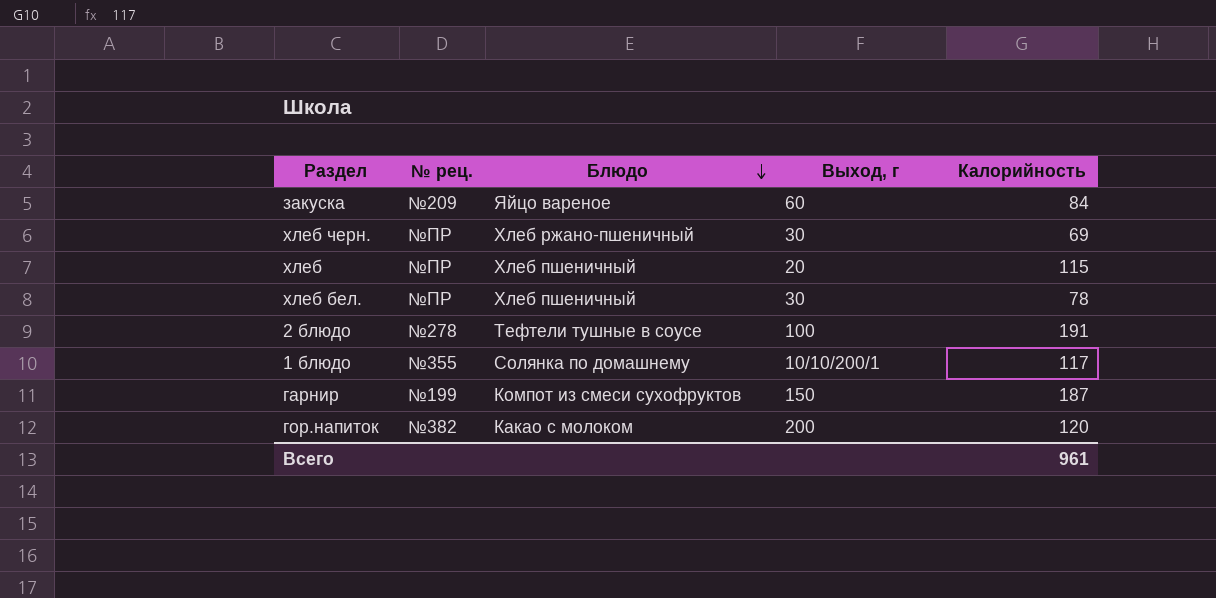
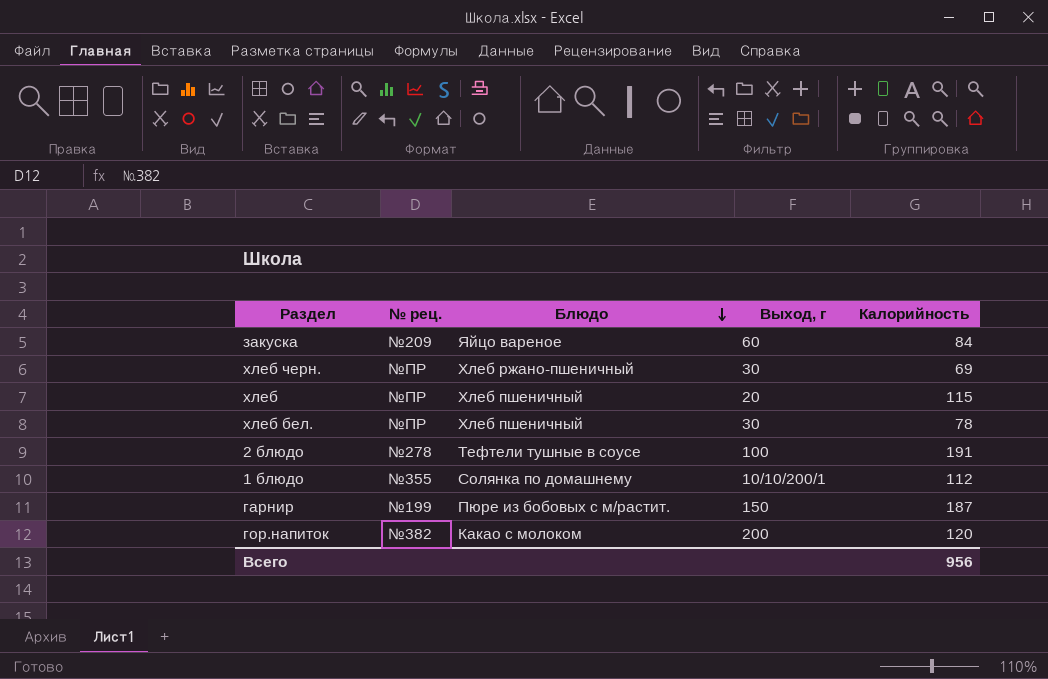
1 блюдо | Калорийность: 117 -> 112
гарнир | Блюдо: Компот из смеси сухофруктов -> Пюре из бобовых с м/растит.
Всего | Калорийность: 961 -> 956

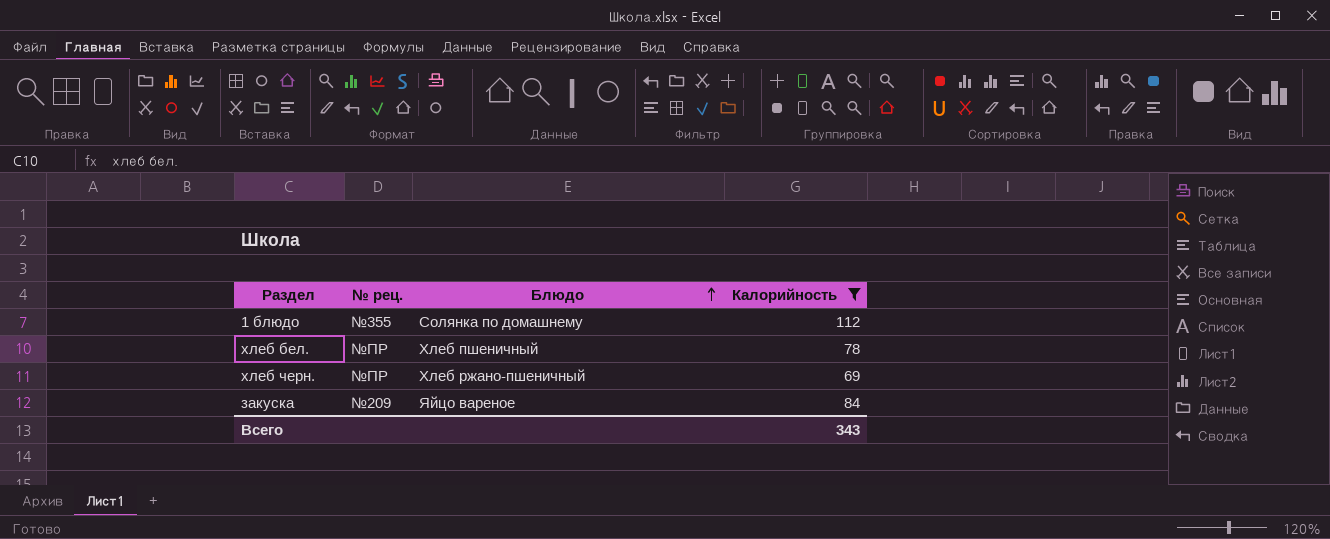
filter: none -> Калорийность <= 112
row order: Блюдо descending -> Блюдо ascending
column Выход, г | position: 4 -> none
Всего | Калорийность: 956 -> 343

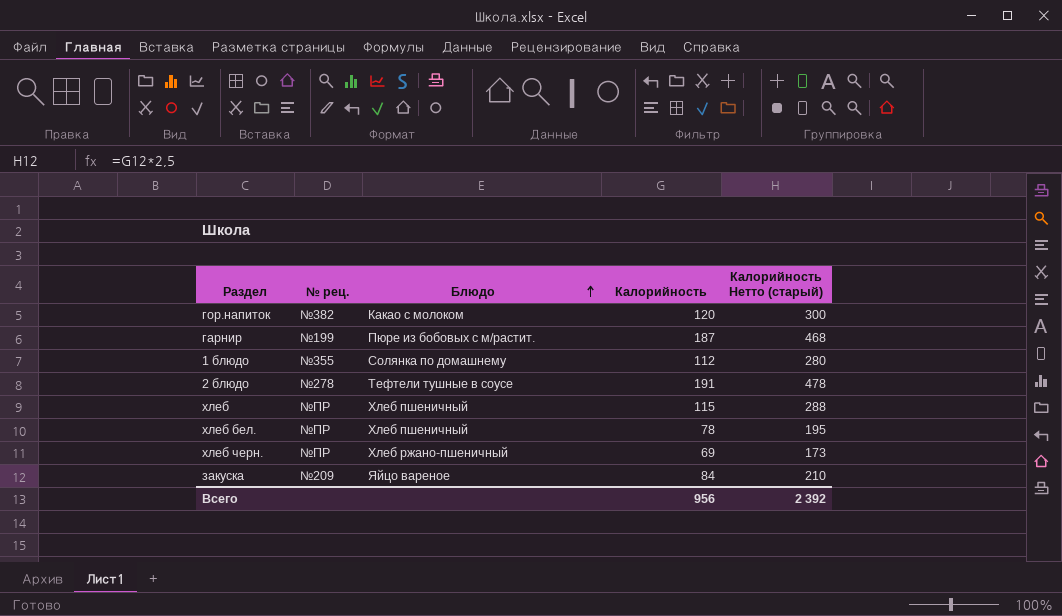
filter: Калорийность <= 112 -> none
column Калорийность Нетто (старый) | formula: none -> [Калорийность] * 2,5
Всего | Калорийность: 343 -> 956

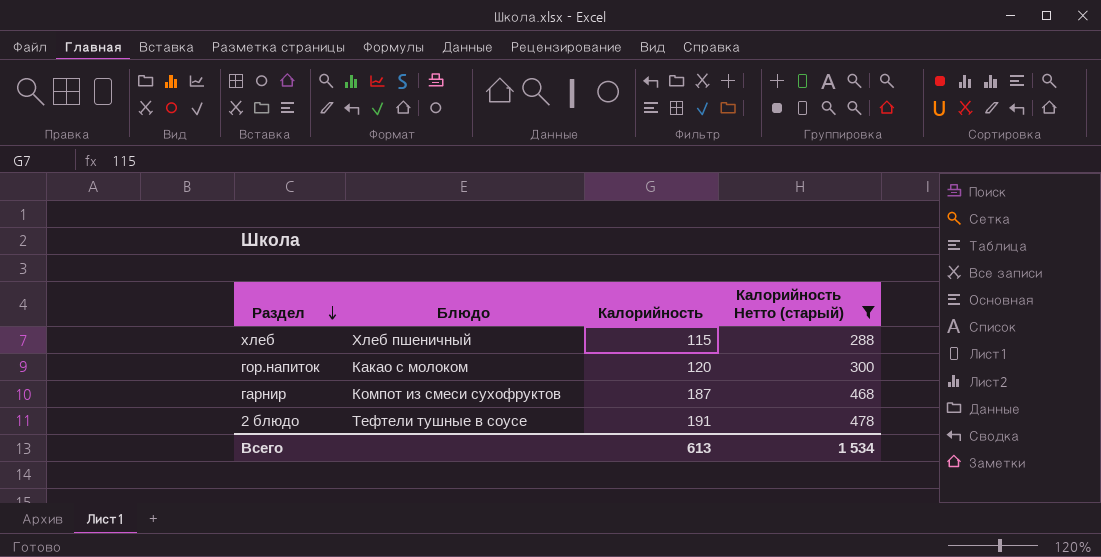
filter: none -> Калорийность Нетто (старый) >= 288
row order: Блюдо ascending -> Раздел descending
column № рец. | position: 2 -> none
гарнир | Блюдо: Пюре из бобовых с м/растит. -> Компот из смеси сухофруктов
Всего | Калорийность: 956 -> 613
Всего | Калорийность Нетто (старый): 2 392 -> 1 534

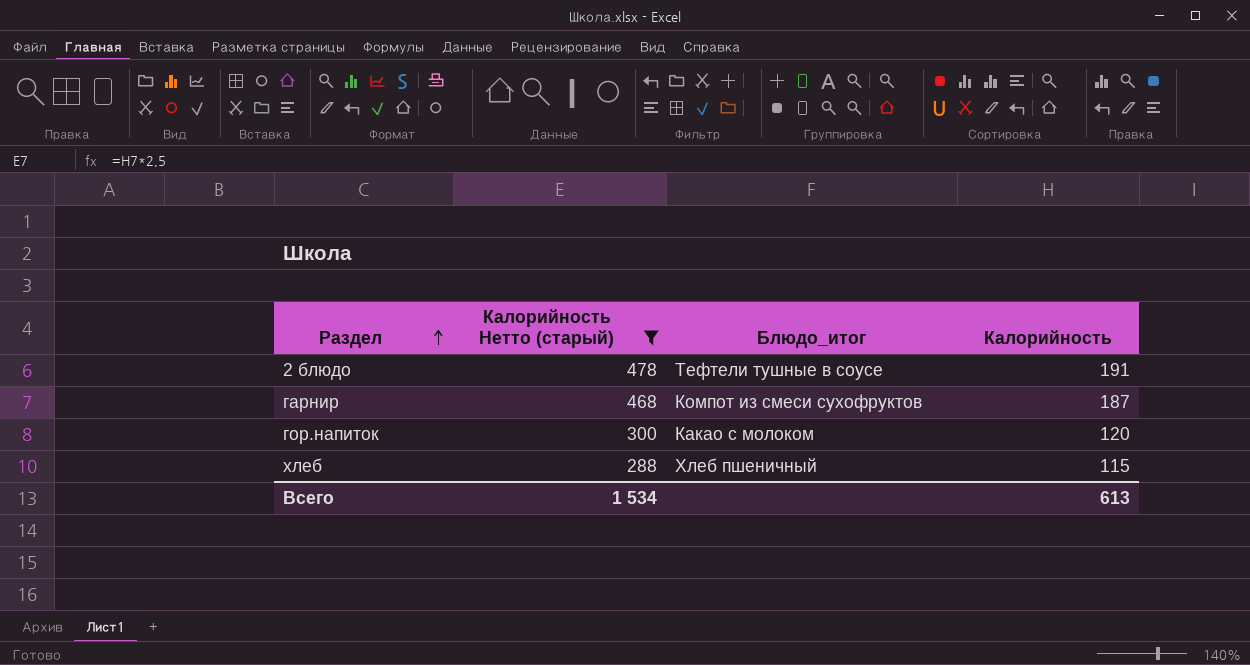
row order: Раздел descending -> Раздел ascending
column Калорийность Нетто (старый) | position: 4 -> 2
column name: Блюдо -> Блюдо_итог

